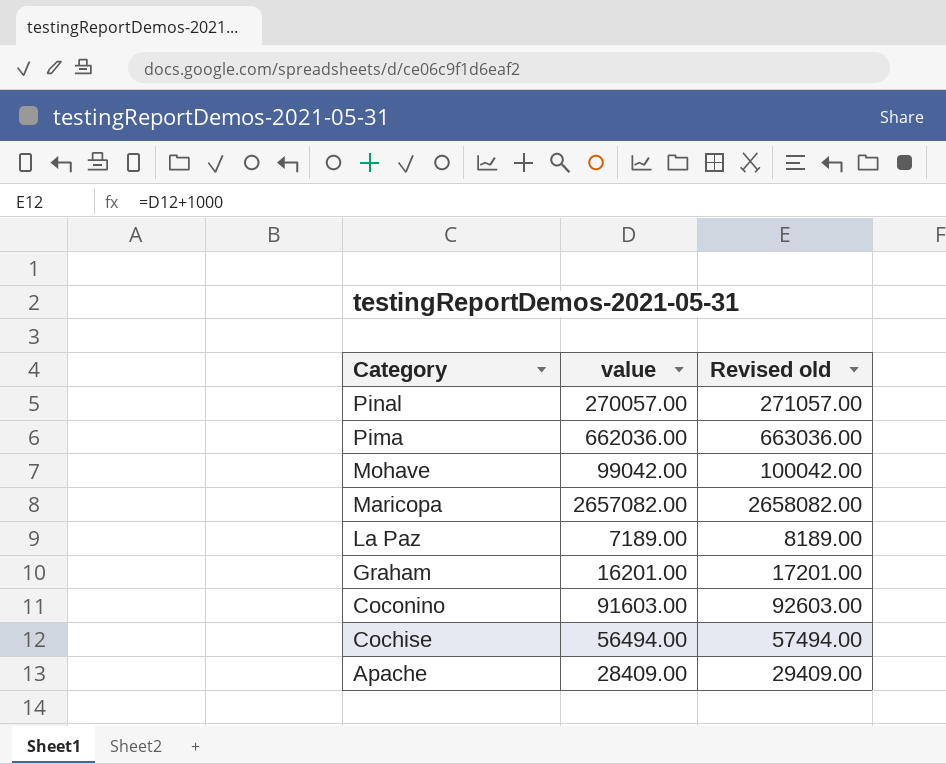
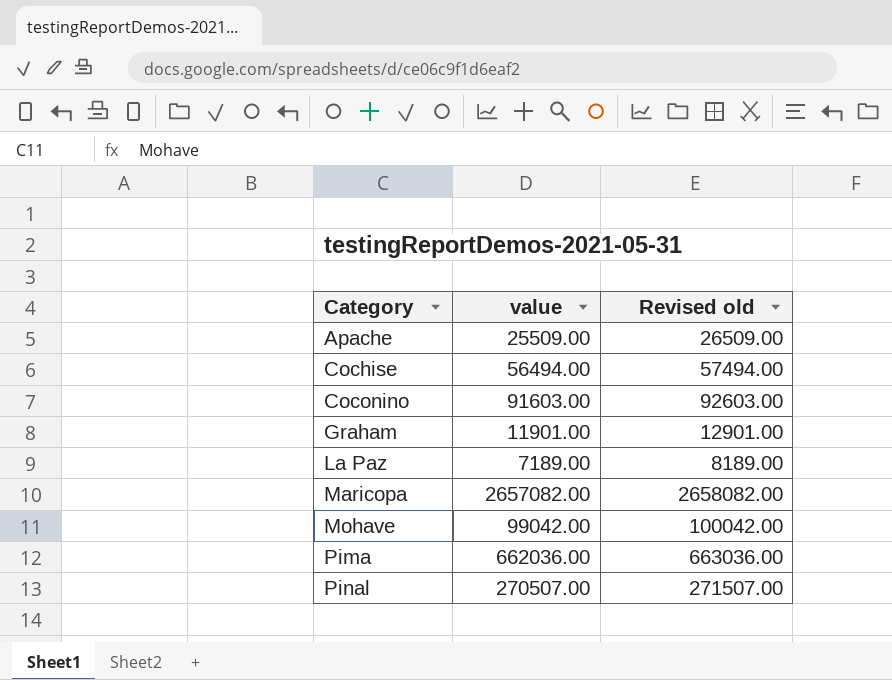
row order: Category descending -> Category ascending
Apache | value: 28409.00 -> 25509.00
Apache | Revised old: 29409.00 -> 26509.00
Graham | value: 16201.00 -> 11901.00
Graham | Revised old: 17201.00 -> 12901.00
Pinal | value: 270057.00 -> 270507.00
Pinal | Revised old: 271057.00 -> 271507.00

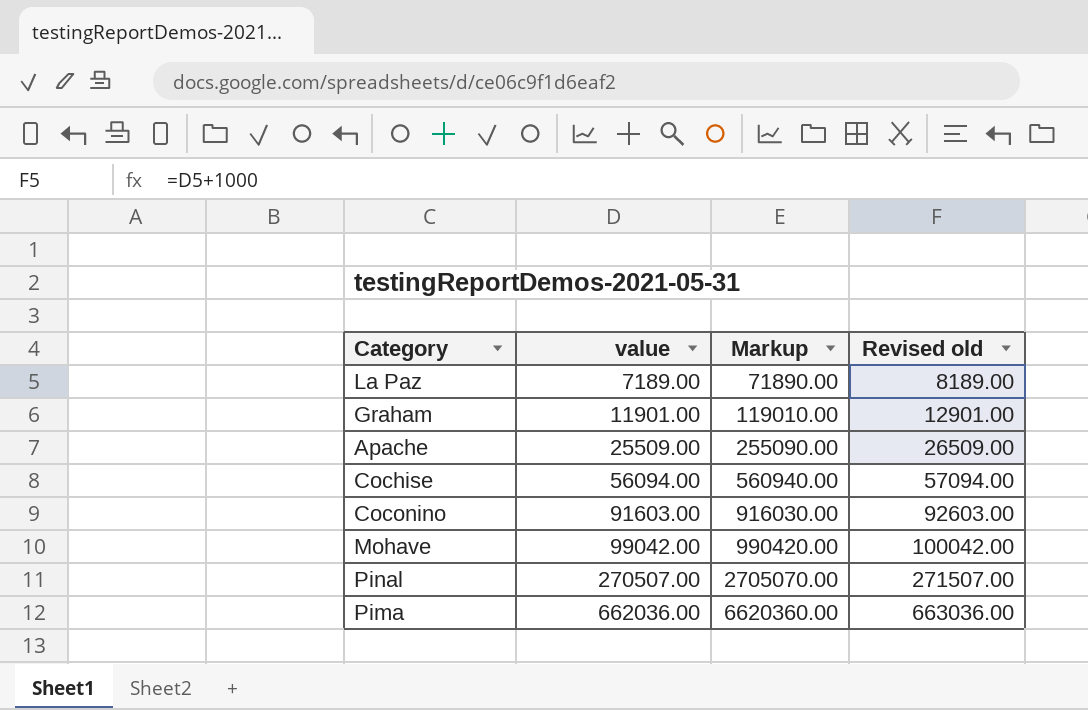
row order: Category ascending -> value ascending
column Markup | formula: none -> [value] * 10
row Maricopa: 2657082.00 | 2658082.00 -> none
Cochise | value: 56494.00 -> 56094.00
Cochise | Revised old: 57494.00 -> 57094.00

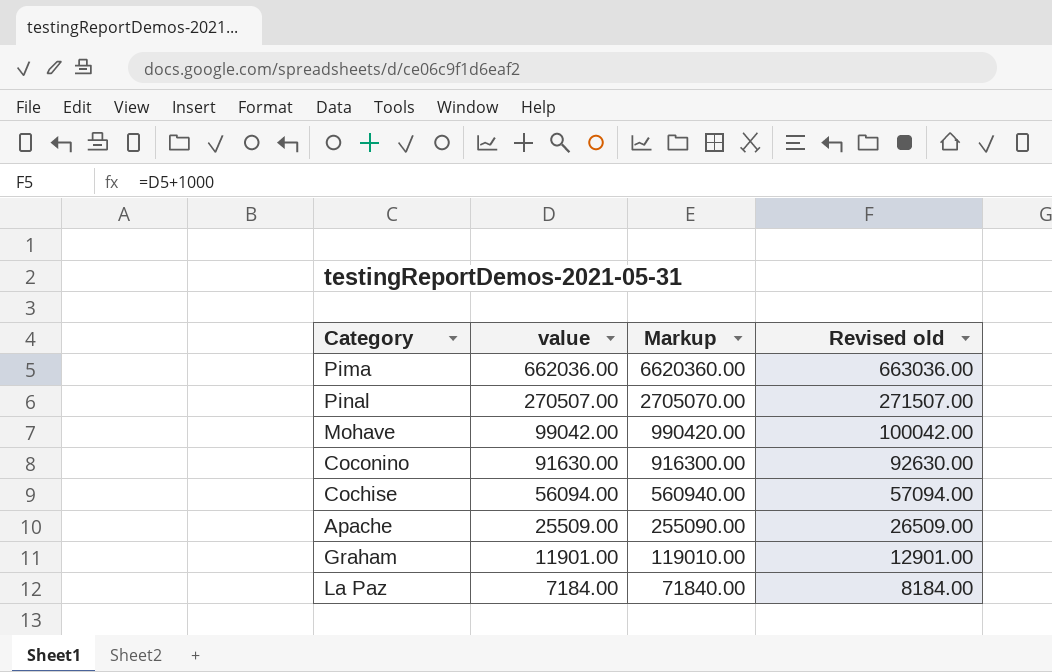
row order: value ascending -> value descending
Coconino | value: 91603.00 -> 91630.00
Coconino | Markup: 916030.00 -> 916300.00
Coconino | Revised old: 92603.00 -> 92630.00
La Paz | value: 7189.00 -> 7184.00
La Paz | Markup: 71890.00 -> 71840.00
La Paz | Revised old: 8189.00 -> 8184.00

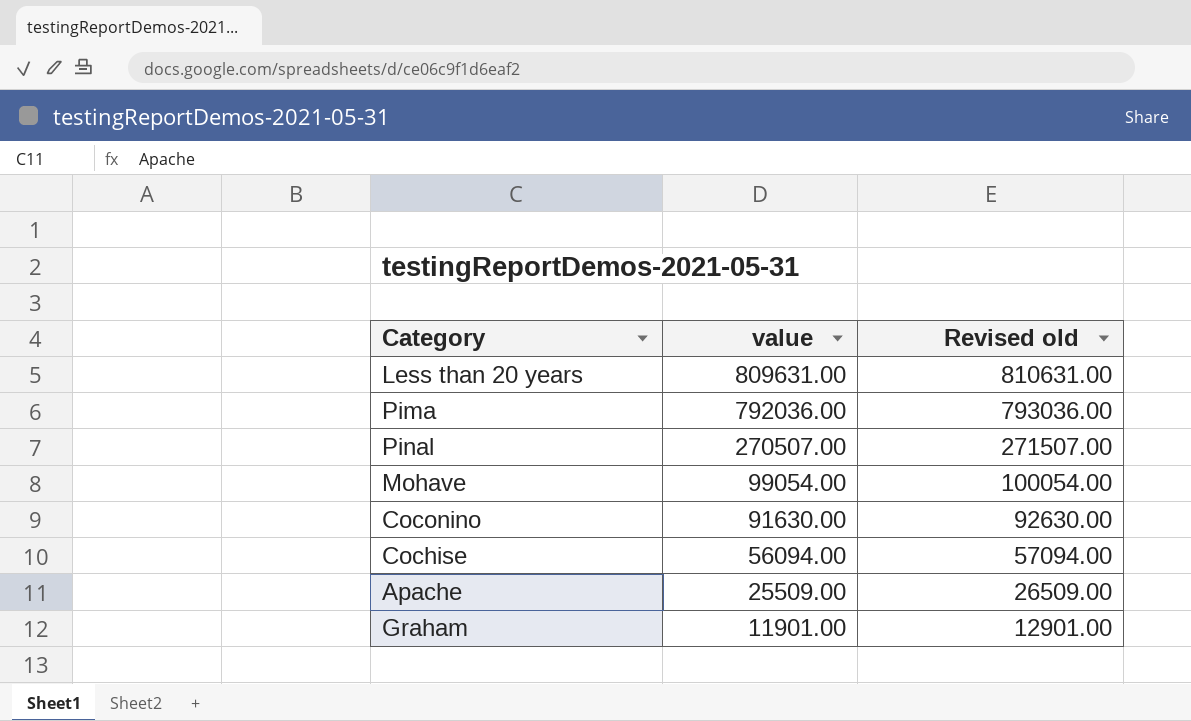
column Markup | formula: [value] * 10 -> none
row La Paz: 7184.00 | 71840.00 | 8184.00 -> none
row Less than 20 years: none -> 809631.00 | 810631.00
Pima | value: 662036.00 -> 792036.00
Pima | Revised old: 663036.00 -> 793036.00
Mohave | value: 99042.00 -> 99054.00
Mohave | Revised old: 100042.00 -> 100054.00

